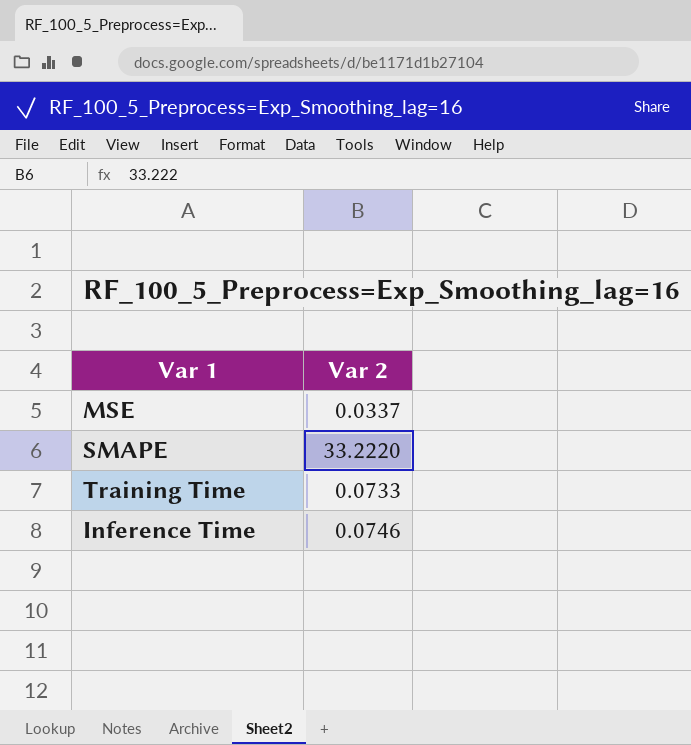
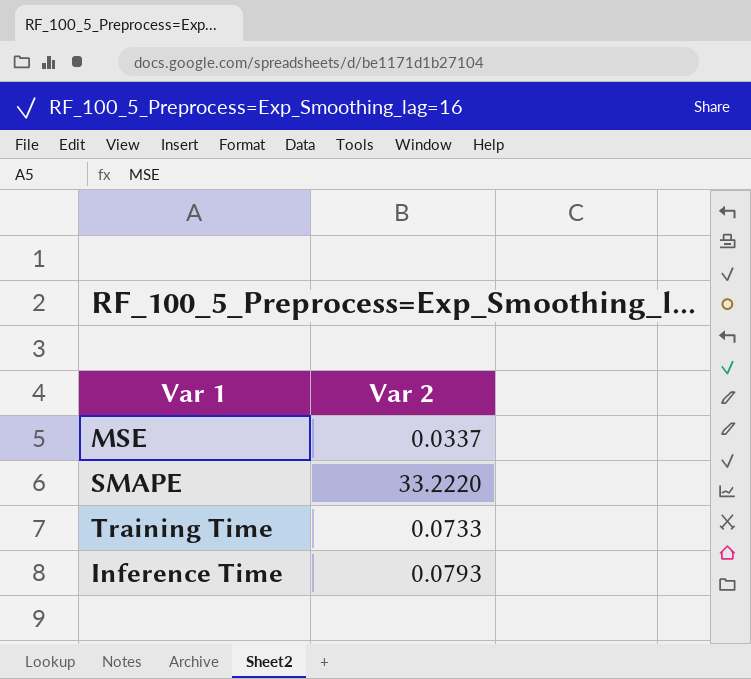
Inference Time | Var 2: 0.0746 -> 0.0793

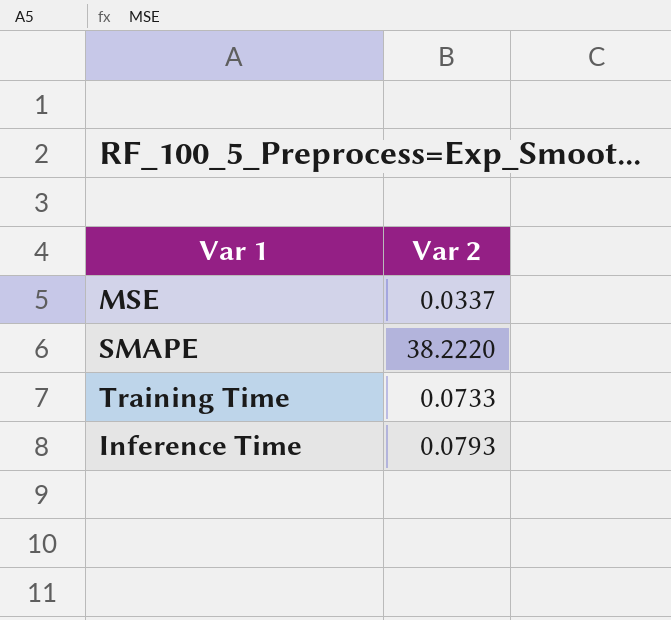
SMAPE | Var 2: 33.2220 -> 38.2220

